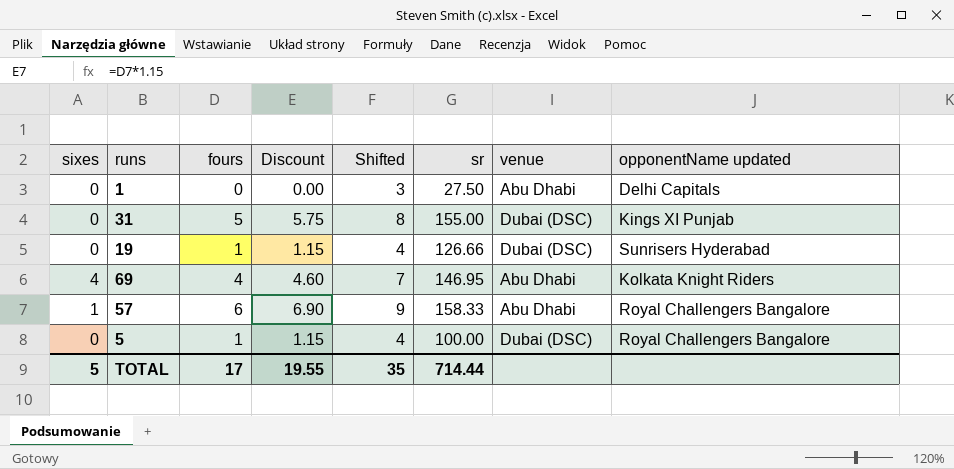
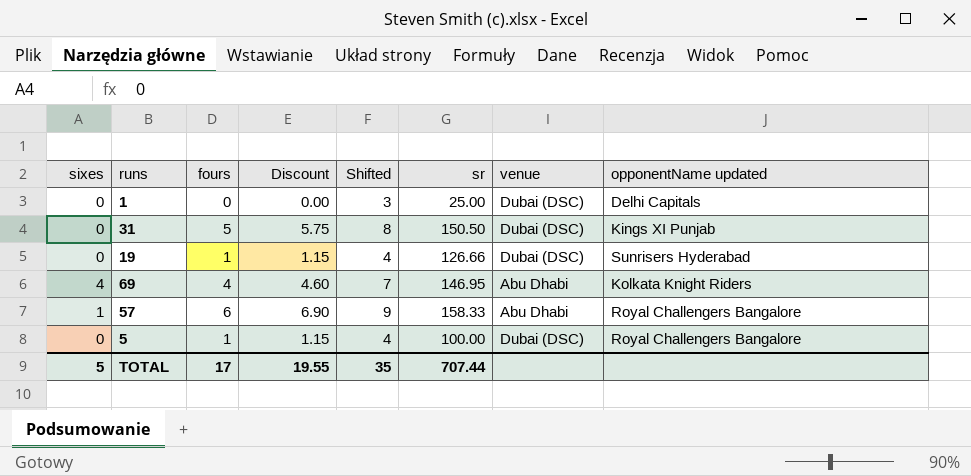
1 | sr: 27.50 -> 25.00
1 | venue: Abu Dhabi -> Dubai (DSC)
31 | sr: 155.00 -> 150.50
TOTAL | sr: 714.44 -> 707.44

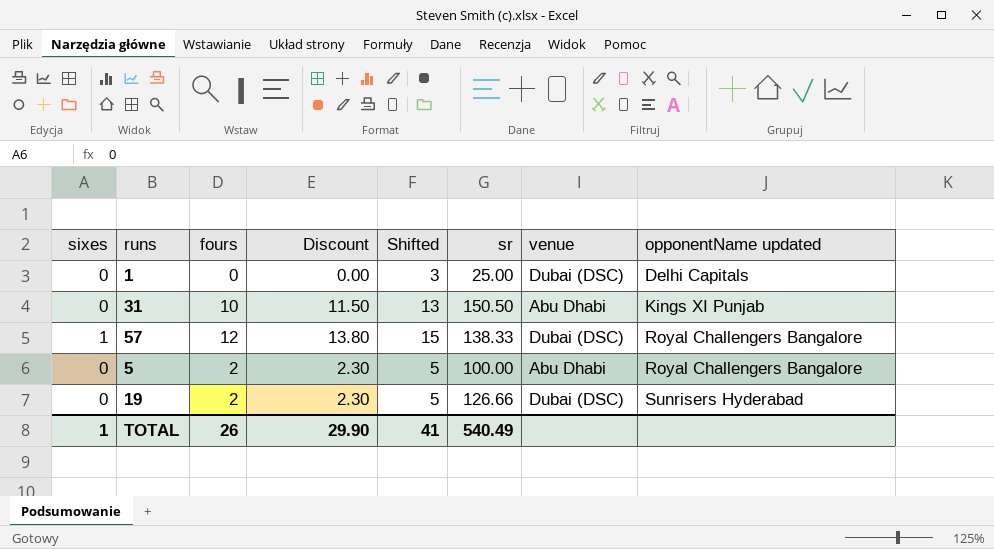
row order: none -> opponentName updated ascending
row 69: 4 | 4 | 4.60 | 7 | 146.95 | Abu Dhabi | Kolkata Knight Riders -> none
31 | fours: 5 -> 10
31 | Discount: 5.75 -> 11.50
31 | Shifted: 8 -> 13
31 | venue: Dubai (DSC) -> Abu Dhabi
57 | fours: 6 -> 12
57 | Discount: 6.90 -> 13.80
57 | Shifted: 9 -> 15
57 | sr: 158.33 -> 138.33
57 | venue: Abu Dhabi -> Dubai (DSC)
5 | fours: 1 -> 2
5 | Discount: 1.15 -> 2.30
5 | Shifted: 4 -> 5
5 | venue: Dubai (DSC) -> Abu Dhabi
19 | fours: 1 -> 2
19 | Discount: 1.15 -> 2.30
19 | Shifted: 4 -> 5
TOTAL | sixes: 5 -> 1
TOTAL | fours: 17 -> 26
TOTAL | Discount: 19.55 -> 29.90
TOTAL | Shifted: 35 -> 41
TOTAL | sr: 707.44 -> 540.49

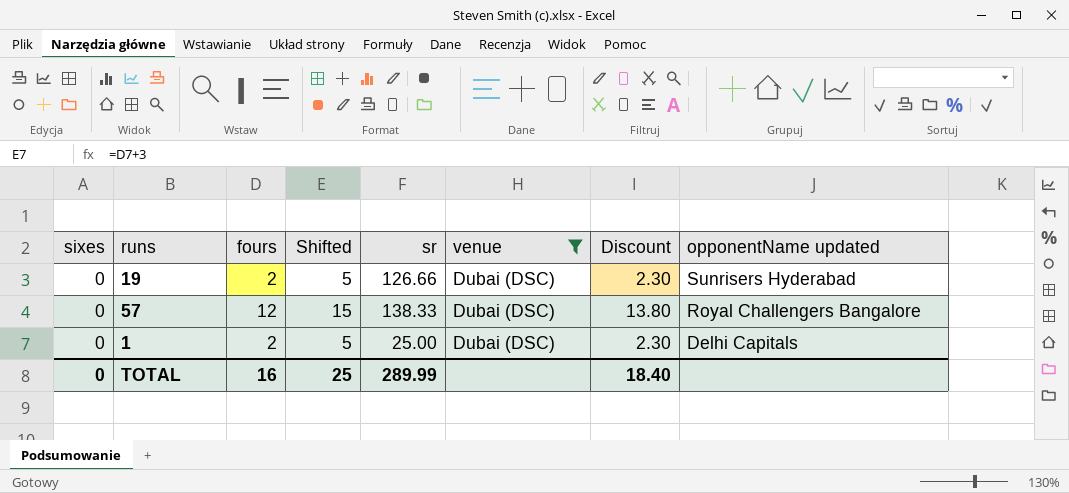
filter: none -> venue = Dubai (DSC)
row order: opponentName updated ascending -> opponentName updated descending
column Discount | position: 4 -> 7
57 | sixes: 1 -> 0
1 | fours: 0 -> 2
1 | Shifted: 3 -> 5
1 | Discount: 0.00 -> 2.30
TOTAL | sixes: 1 -> 0
TOTAL | fours: 26 -> 16
TOTAL | Shifted: 41 -> 25
TOTAL | sr: 540.49 -> 289.99
TOTAL | Discount: 29.90 -> 18.40

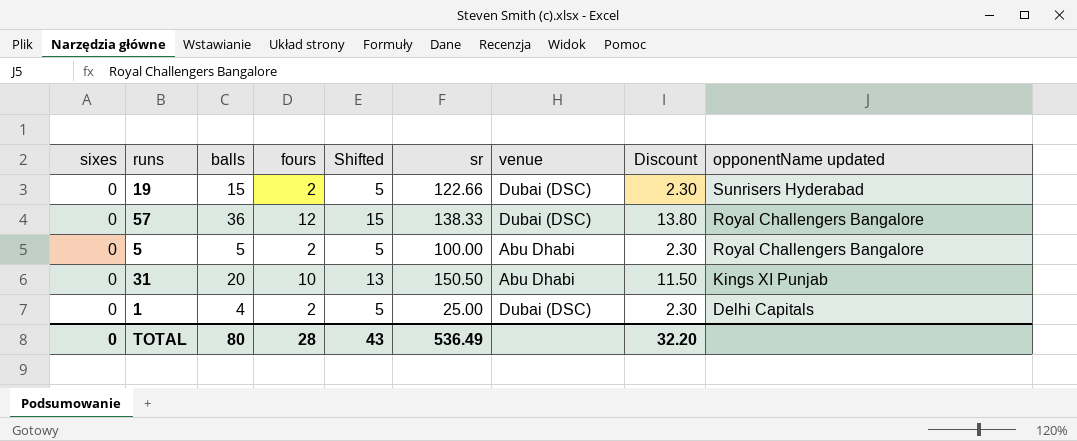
filter: venue = Dubai (DSC) -> none
column balls | position: none -> 3
19 | sr: 126.66 -> 122.66
TOTAL | fours: 16 -> 28
TOTAL | Shifted: 25 -> 43
TOTAL | sr: 289.99 -> 536.49
TOTAL | Discount: 18.40 -> 32.20

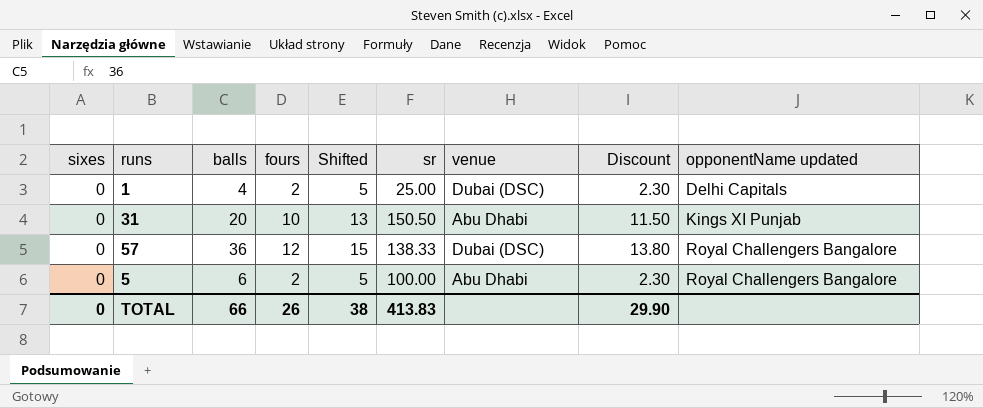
row order: opponentName updated descending -> opponentName updated ascending
row 19: 0 | 15 | 2 | 5 | 122.66 | Dubai (DSC) | 2.30 | Sunrisers Hyderabad -> none
5 | balls: 5 -> 6
TOTAL | balls: 80 -> 66
TOTAL | fours: 28 -> 26
TOTAL | Shifted: 43 -> 38
TOTAL | sr: 536.49 -> 413.83
TOTAL | Discount: 32.20 -> 29.90

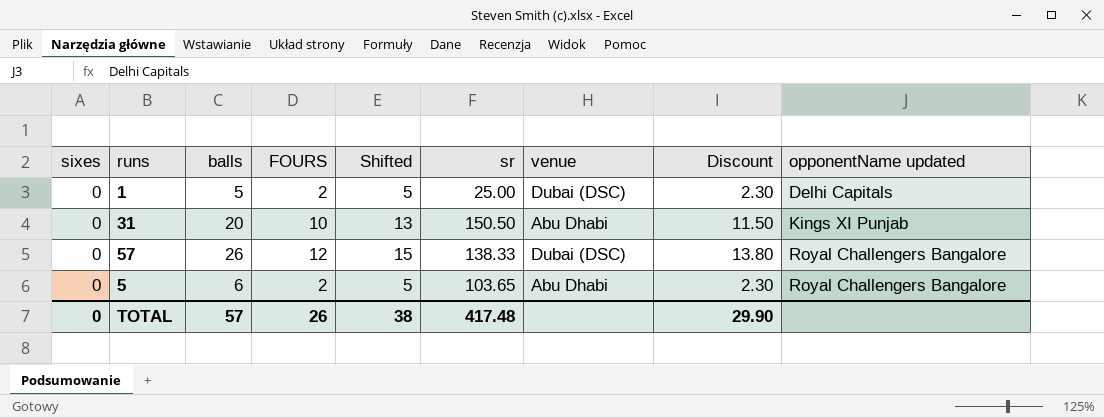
column name: fours -> FOURS
1 | balls: 4 -> 5
57 | balls: 36 -> 26
5 | sr: 100.00 -> 103.65
TOTAL | balls: 66 -> 57
TOTAL | sr: 413.83 -> 417.48

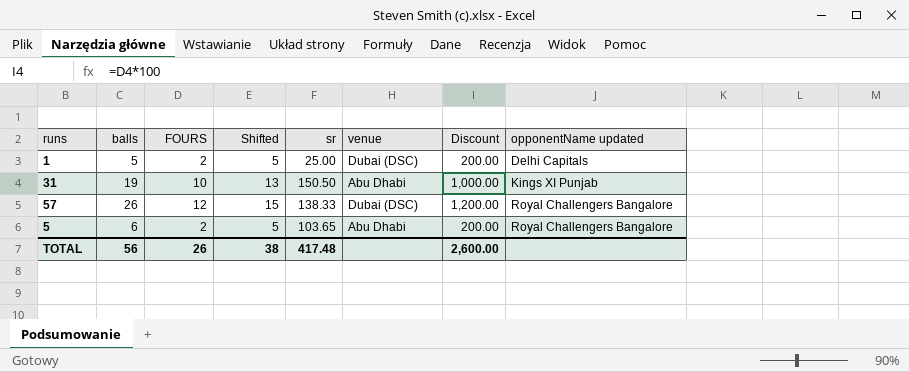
column sixes | position: 1 -> none
column Discount | formula: [FOURS] * 1.15 -> [FOURS] * 100
31 | balls: 20 -> 19
TOTAL | balls: 57 -> 56
TOTAL | Discount: 29.90 -> 2,600.00

